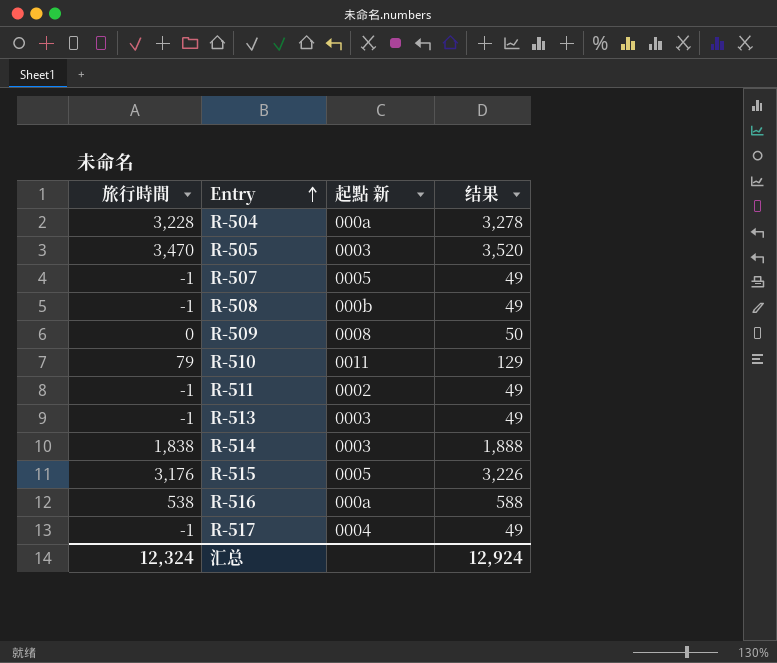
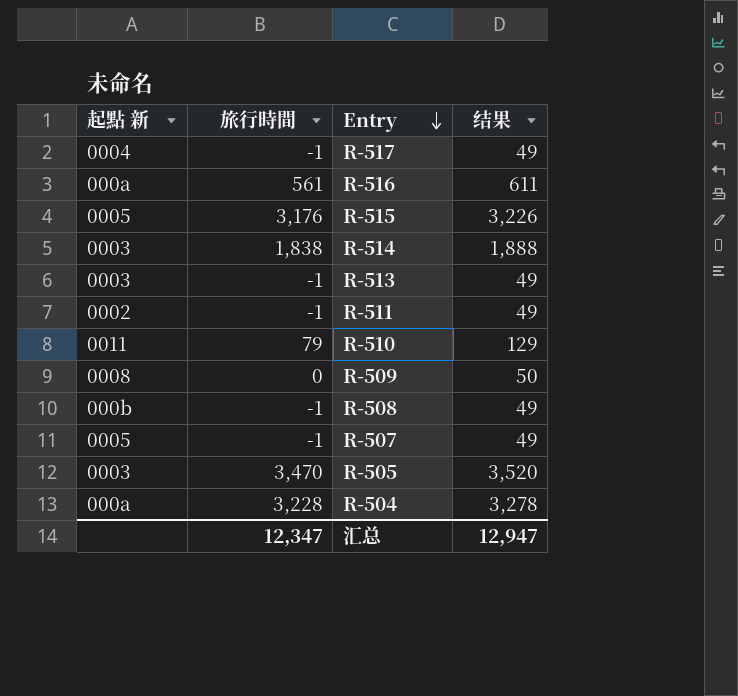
row order: Entry ascending -> Entry descending
column 起點 新 | position: 3 -> 1
R-516 | 旅行時間: 538 -> 561
R-516 | 结果: 588 -> 611
汇总 | 旅行時間: 12,324 -> 12,347
汇总 | 结果: 12,924 -> 12,947

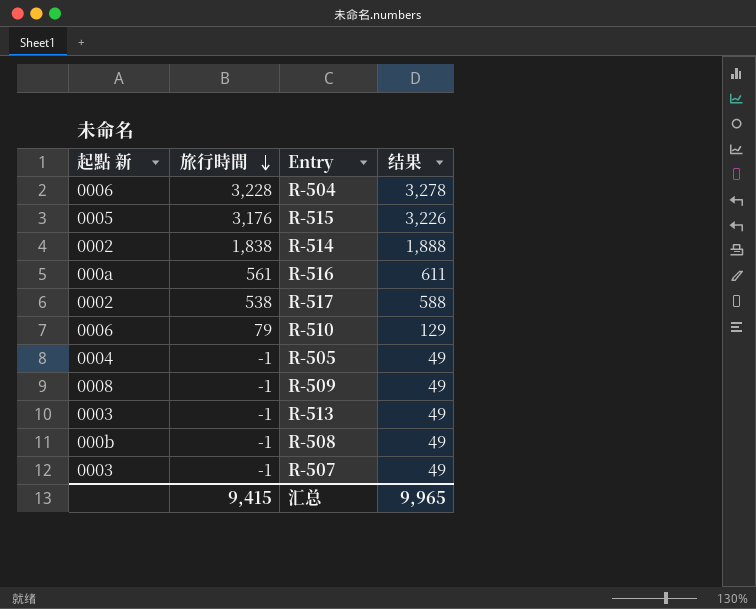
row order: Entry descending -> 旅行時間 descending
row R-511: 0002 | -1 | 49 -> none
R-504 | 起點 新: 000a -> 0006
R-514 | 起點 新: 0003 -> 0002
R-517 | 起點 新: 0004 -> 0002
R-517 | 旅行時間: -1 -> 538
R-517 | 结果: 49 -> 588
R-510 | 起點 新: 0011 -> 0006
R-505 | 起點 新: 0003 -> 0004
R-505 | 旅行時間: 3,470 -> -1
R-505 | 结果: 3,520 -> 49
R-509 | 旅行時間: 0 -> -1
R-509 | 结果: 50 -> 49
R-507 | 起點 新: 0005 -> 0003
汇总 | 旅行時間: 12,347 -> 9,415
汇总 | 结果: 12,947 -> 9,965

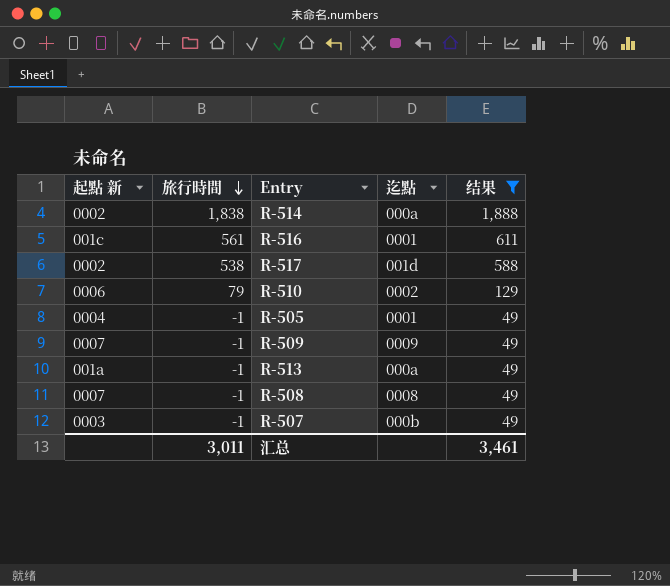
filter: none -> 结果 <= 1,888
column 迄點 | position: none -> 4
R-516 | 起點 新: 000a -> 001c
R-509 | 起點 新: 0008 -> 0007
R-513 | 起點 新: 0003 -> 001a
R-508 | 起點 新: 000b -> 0007
汇总 | 旅行時間: 9,415 -> 3,011
汇总 | 结果: 9,965 -> 3,461

